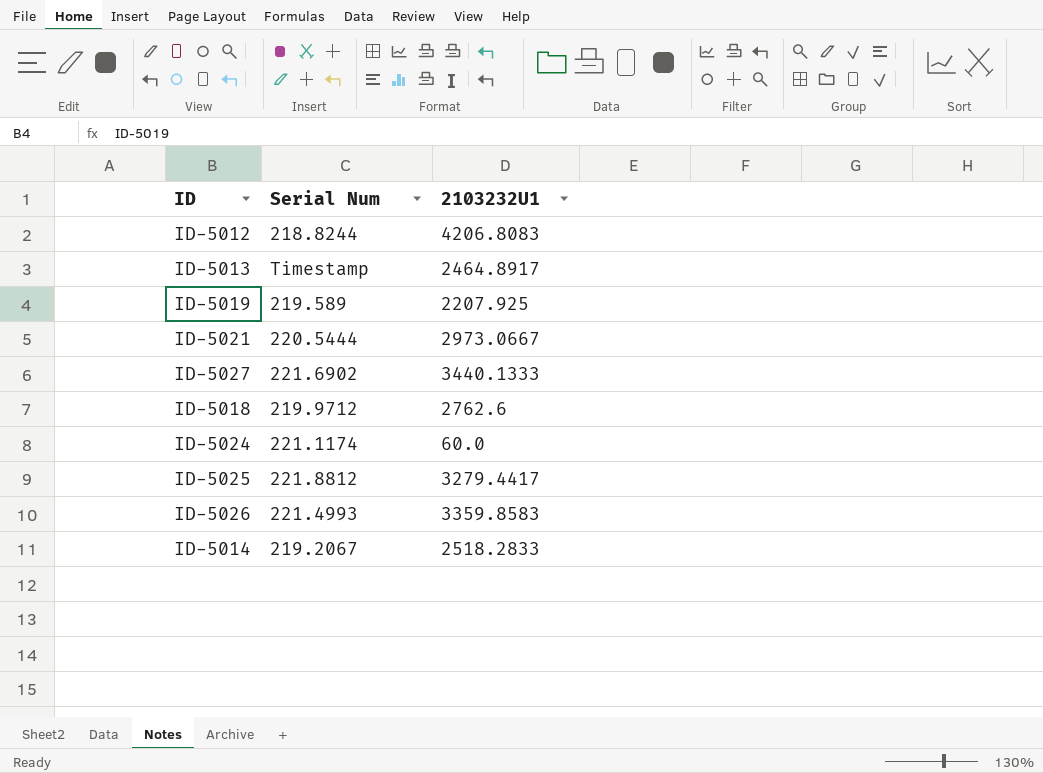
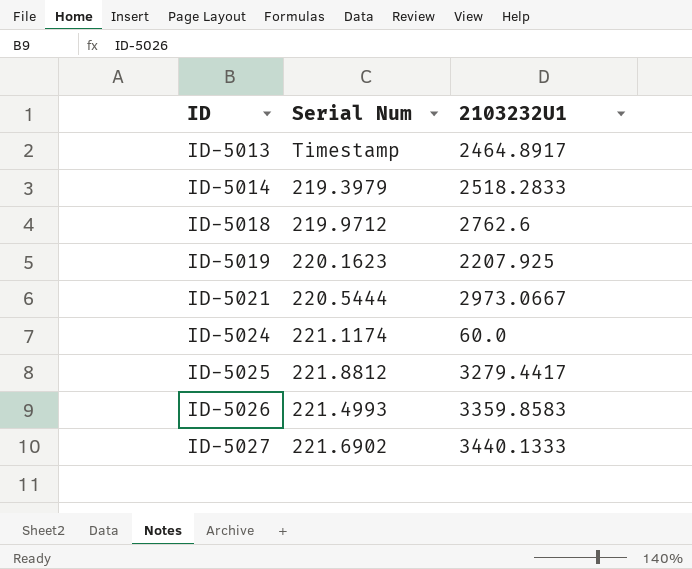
row order: none -> ID ascending
row ID-5012: 218.8244 | 4206.8083 -> none
ID-5014 | Serial Num: 219.2067 -> 219.3979
ID-5019 | Serial Num: 219.589 -> 220.1623

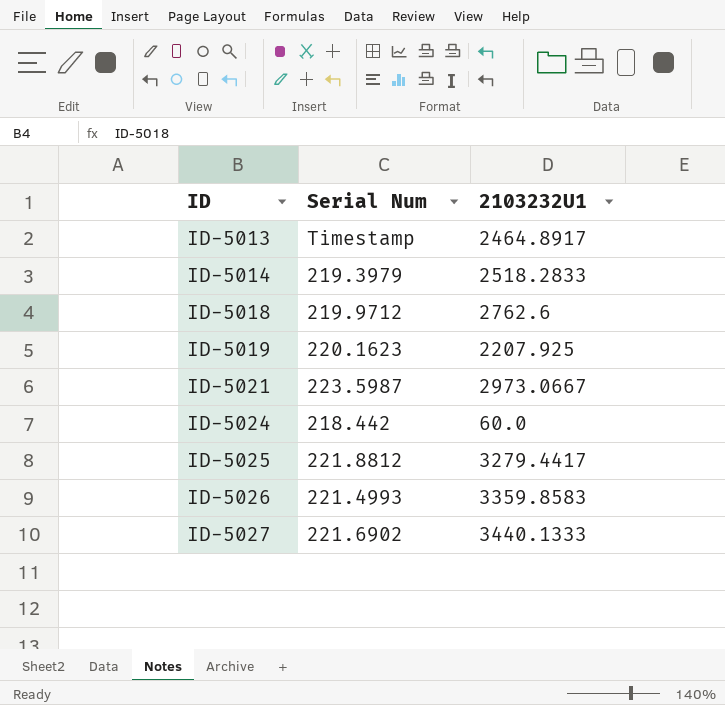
ID-5021 | Serial Num: 220.5444 -> 223.5987
ID-5024 | Serial Num: 221.1174 -> 218.442

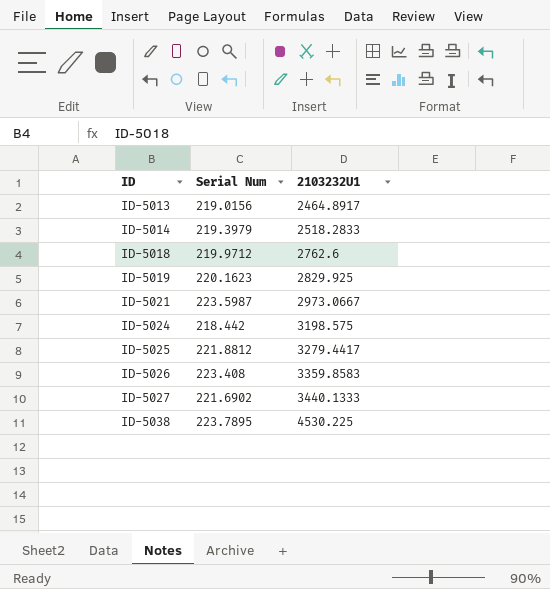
ID-5013 | Serial Num: Timestamp -> 219.0156
ID-5019 | 2103232U1: 2207.925 -> 2829.925
ID-5024 | 2103232U1: 60.0 -> 3198.575
ID-5026 | Serial Num: 221.4993 -> 223.408
row ID-5038: none -> 223.7895 | 4530.225

